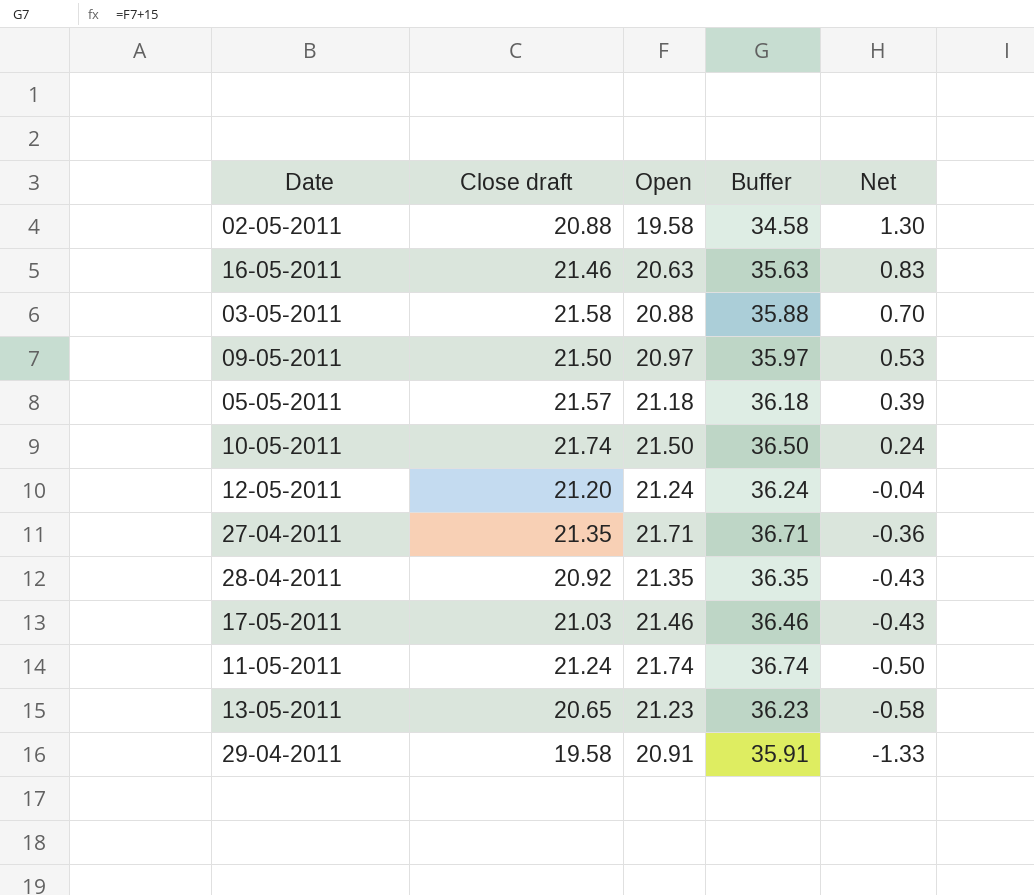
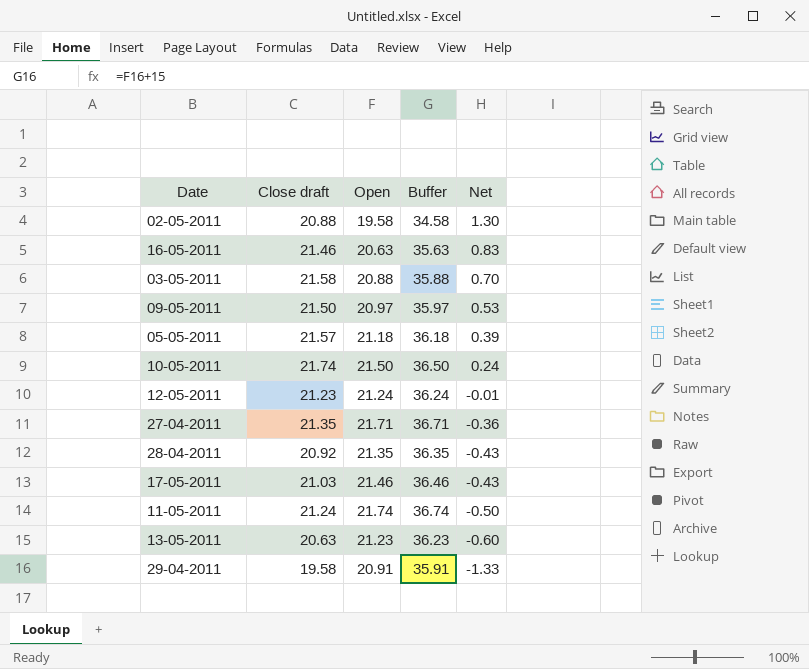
12-05-2011 | Close draft: 21.20 -> 21.23
12-05-2011 | Net: -0.04 -> -0.01
13-05-2011 | Close draft: 20.65 -> 20.63
13-05-2011 | Net: -0.58 -> -0.60

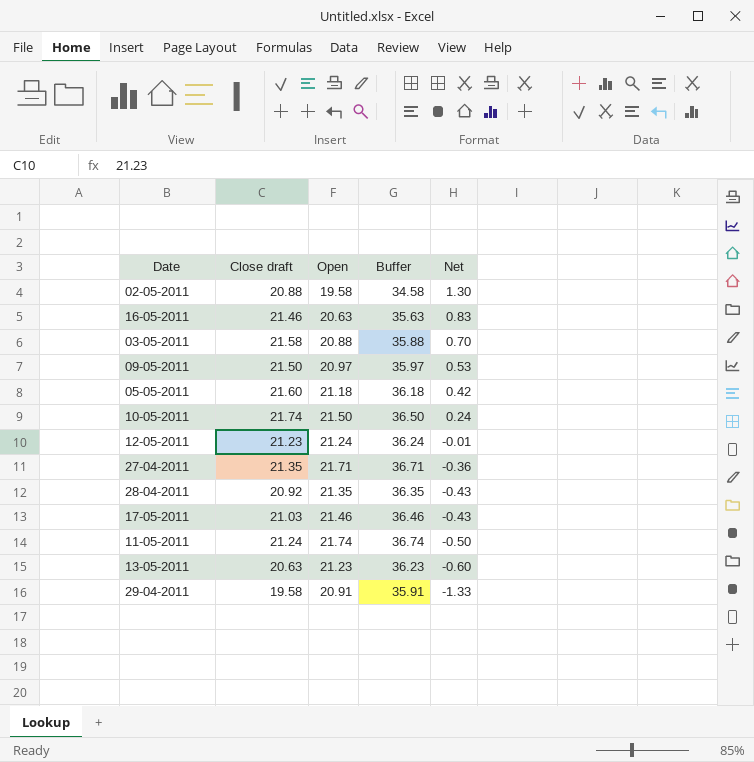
05-05-2011 | Close draft: 21.57 -> 21.60
05-05-2011 | Net: 0.39 -> 0.42

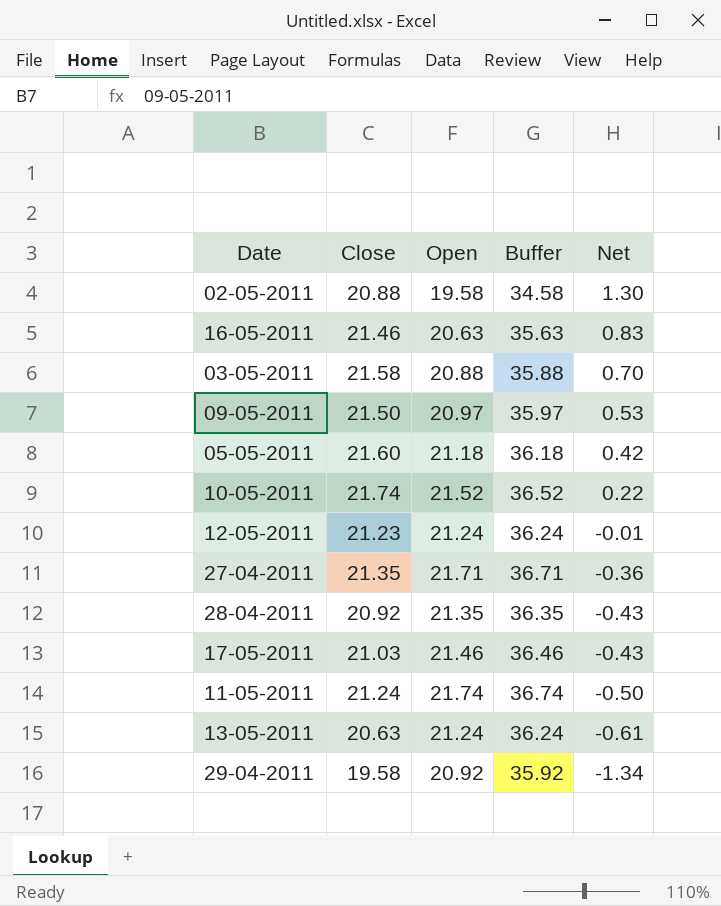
column name: Close draft -> Close
10-05-2011 | Open: 21.50 -> 21.52
10-05-2011 | Buffer: 36.50 -> 36.52
10-05-2011 | Net: 0.24 -> 0.22
13-05-2011 | Open: 21.23 -> 21.24
13-05-2011 | Buffer: 36.23 -> 36.24
13-05-2011 | Net: -0.60 -> -0.61
29-04-2011 | Open: 20.91 -> 20.92
29-04-2011 | Buffer: 35.91 -> 35.92
29-04-2011 | Net: -1.33 -> -1.34

